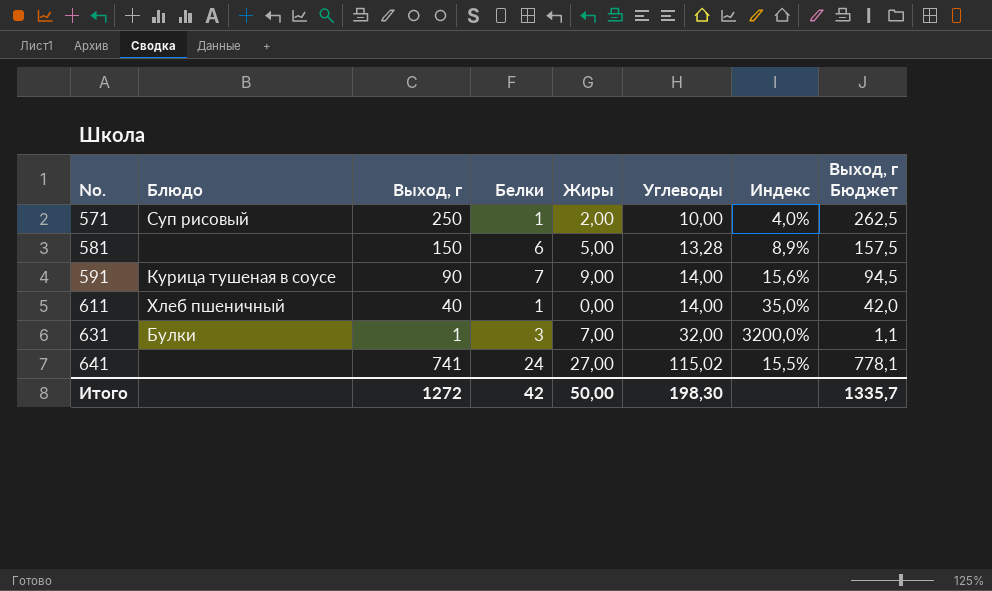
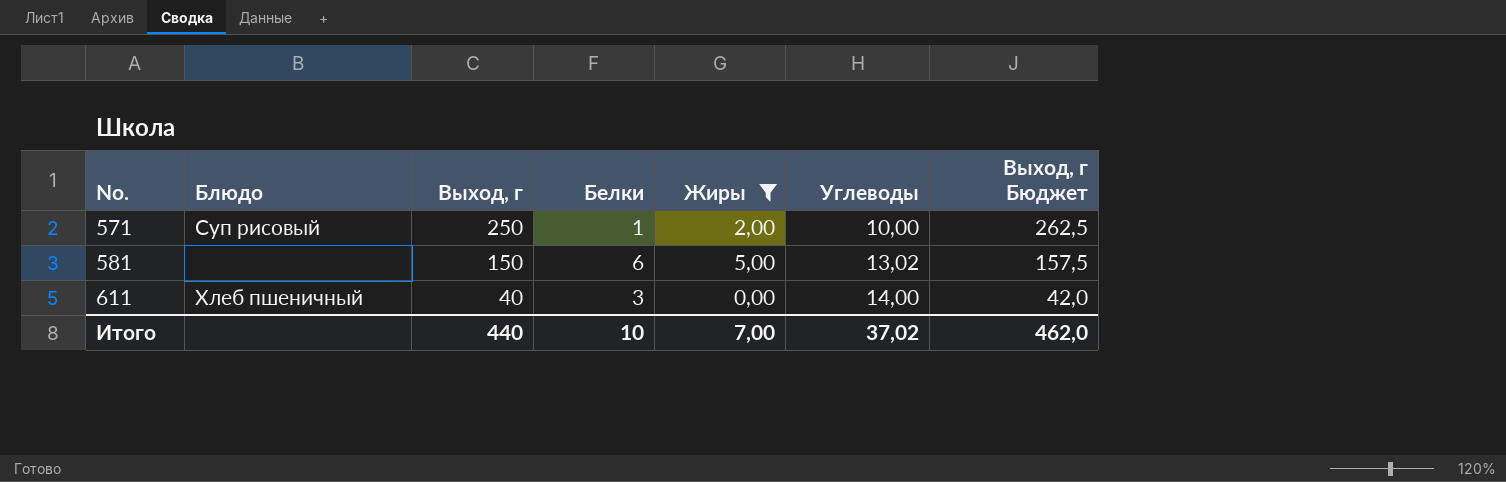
filter: none -> Жиры <= 5,00
column Индекс | formula: [Углеводы] / [Выход, г] -> none
581 | Углеводы: 13,28 -> 13,02
611 | Белки: 1 -> 3
Итого | Выход, г: 1272 -> 440
Итого | Белки: 42 -> 10
Итого | Жиры: 50,00 -> 7,00
Итого | Углеводы: 198,30 -> 37,02
Итого | Выход, г Бюджет: 1335,7 -> 462,0

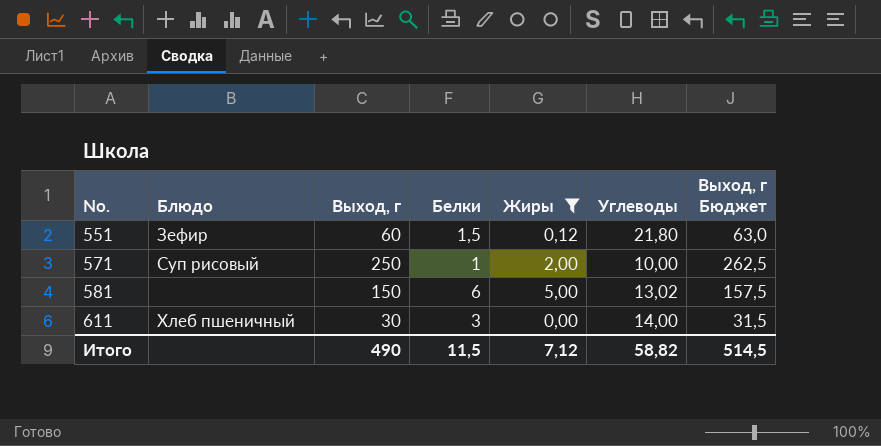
row 551: none -> Зефир | 60 | 1,5 | 0,12 | 21,80 | 63,0
611 | Выход, г: 40 -> 30
611 | Выход, г Бюджет: 42,0 -> 31,5
Итого | Выход, г: 440 -> 490
Итого | Белки: 10 -> 11,5
Итого | Жиры: 7,00 -> 7,12
Итого | Углеводы: 37,02 -> 58,82
Итого | Выход, г Бюджет: 462,0 -> 514,5

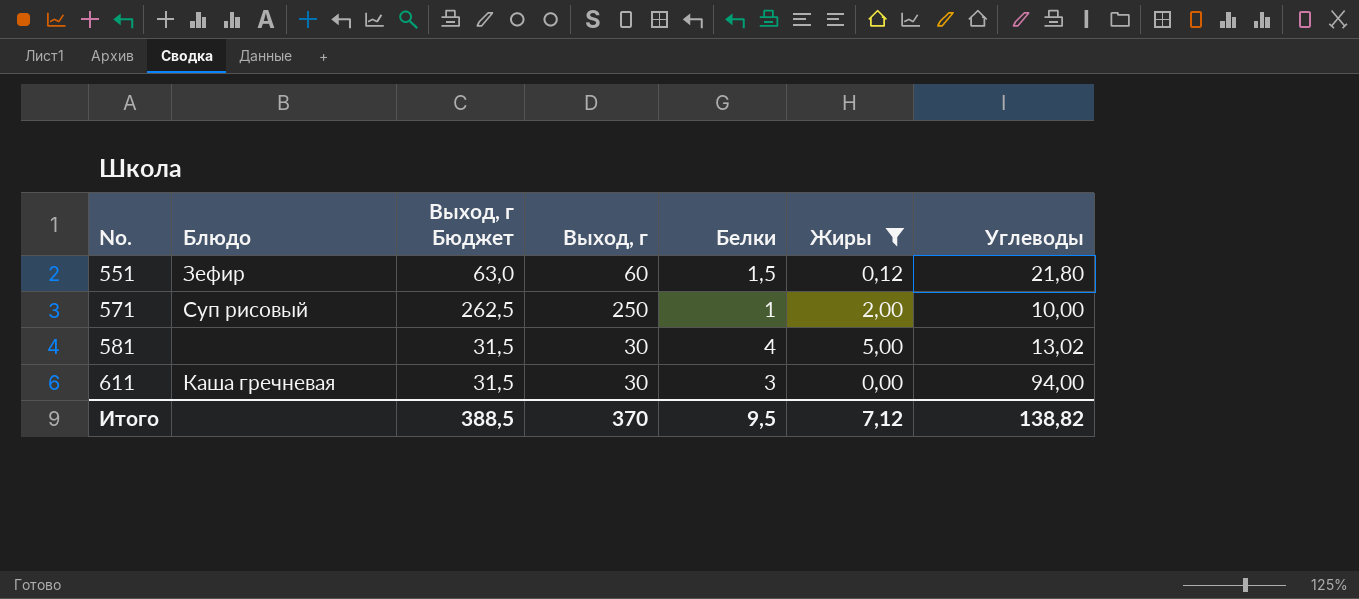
column Выход, г Бюджет | position: 7 -> 3
581 | Выход, г Бюджет: 157,5 -> 31,5
581 | Выход, г: 150 -> 30
581 | Белки: 6 -> 4
611 | Блюдо: Хлеб пшеничный -> Каша гречневая
611 | Углеводы: 14,00 -> 94,00
Итого | Выход, г Бюджет: 514,5 -> 388,5
Итого | Выход, г: 490 -> 370
Итого | Белки: 11,5 -> 9,5
Итого | Углеводы: 58,82 -> 138,82

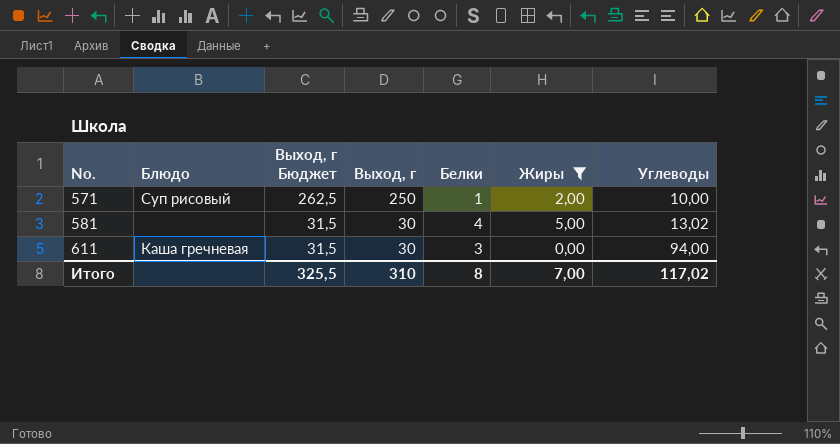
row 551: Зефир | 63,0 | 60 | 1,5 | 0,12 | 21,80 -> none
Итого | Выход, г Бюджет: 388,5 -> 325,5
Итого | Выход, г: 370 -> 310
Итого | Белки: 9,5 -> 8
Итого | Жиры: 7,12 -> 7,00
Итого | Углеводы: 138,82 -> 117,02

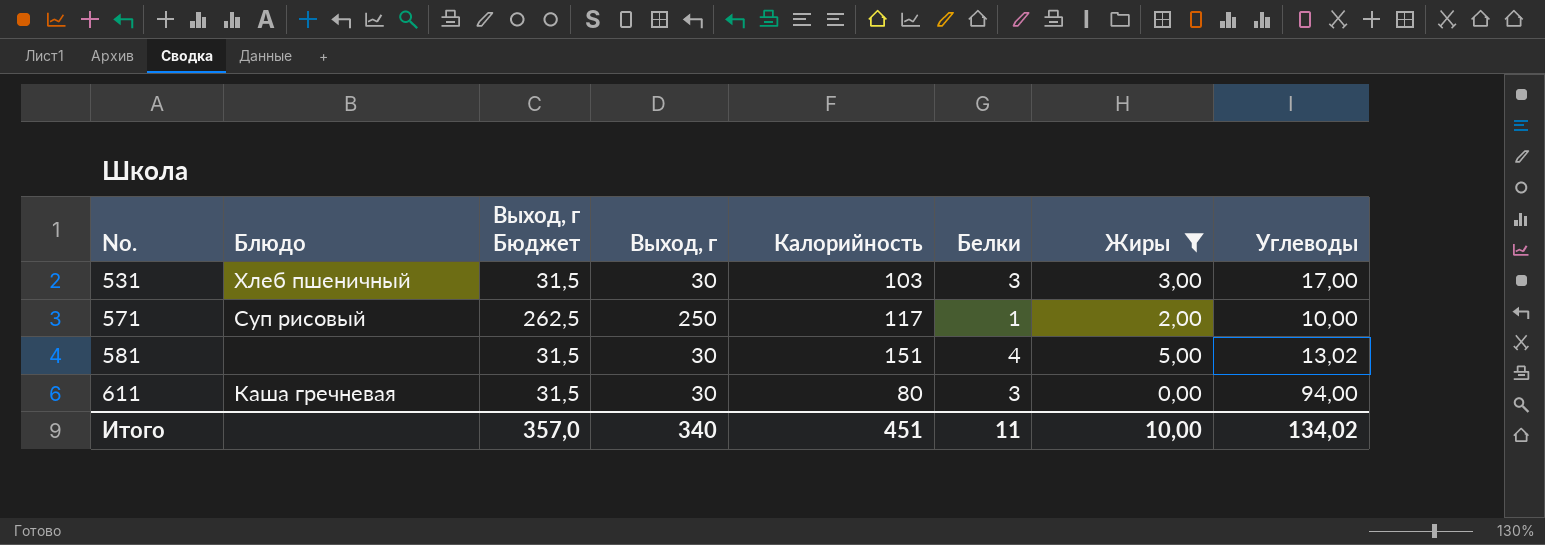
column Калорийность | position: none -> 5
row 531: none -> Хлеб пшеничный | 31,5 | 30 | 103 | 3 | 3,00 | 17,00
Итого | Выход, г Бюджет: 325,5 -> 357,0
Итого | Выход, г: 310 -> 340
Итого | Белки: 8 -> 11
Итого | Жиры: 7,00 -> 10,00
Итого | Углеводы: 117,02 -> 134,02

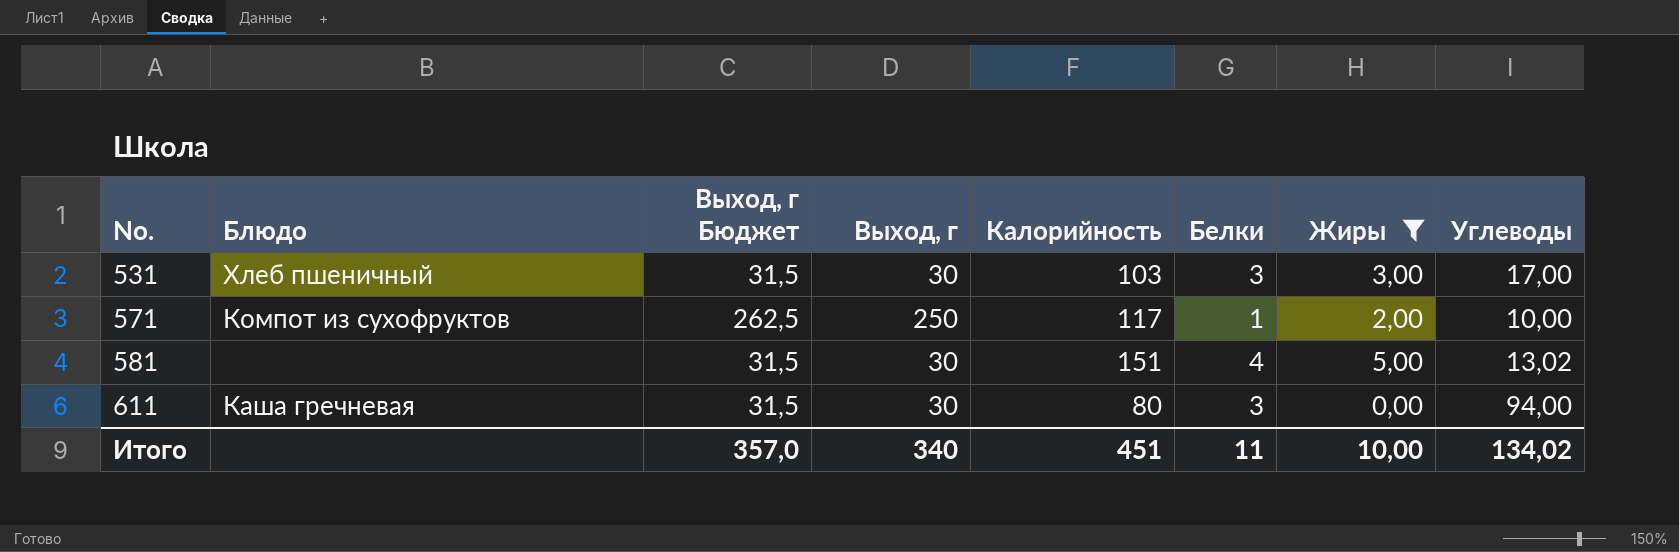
571 | Блюдо: Суп рисовый -> Компот из сухофруктов

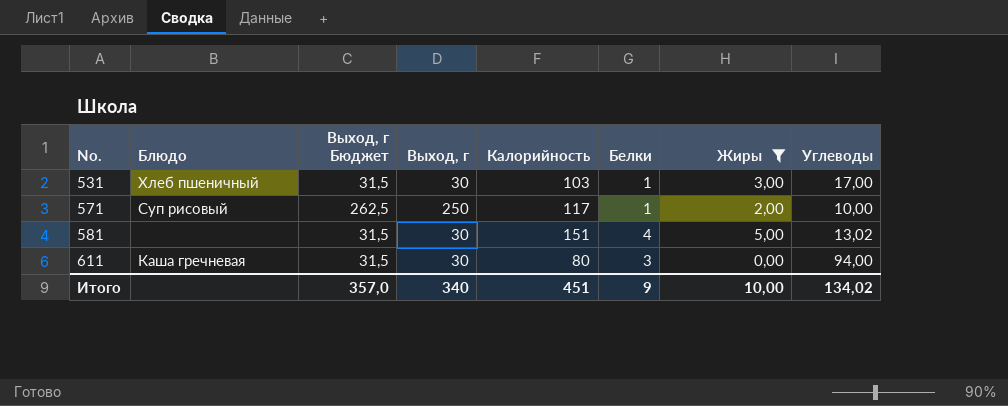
531 | Белки: 3 -> 1
571 | Блюдо: Компот из сухофруктов -> Суп рисовый
Итого | Белки: 11 -> 9

